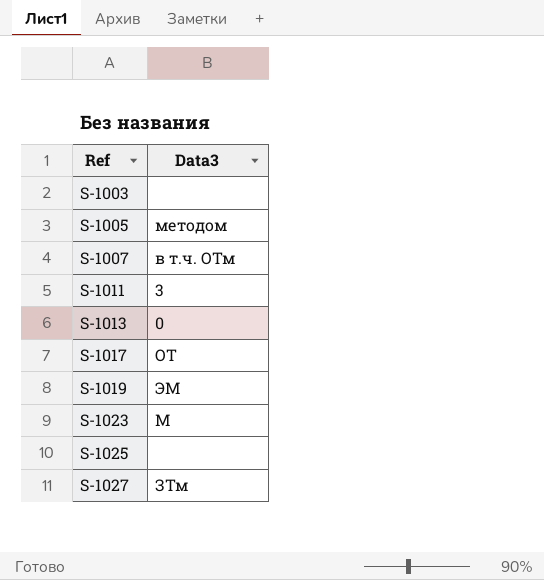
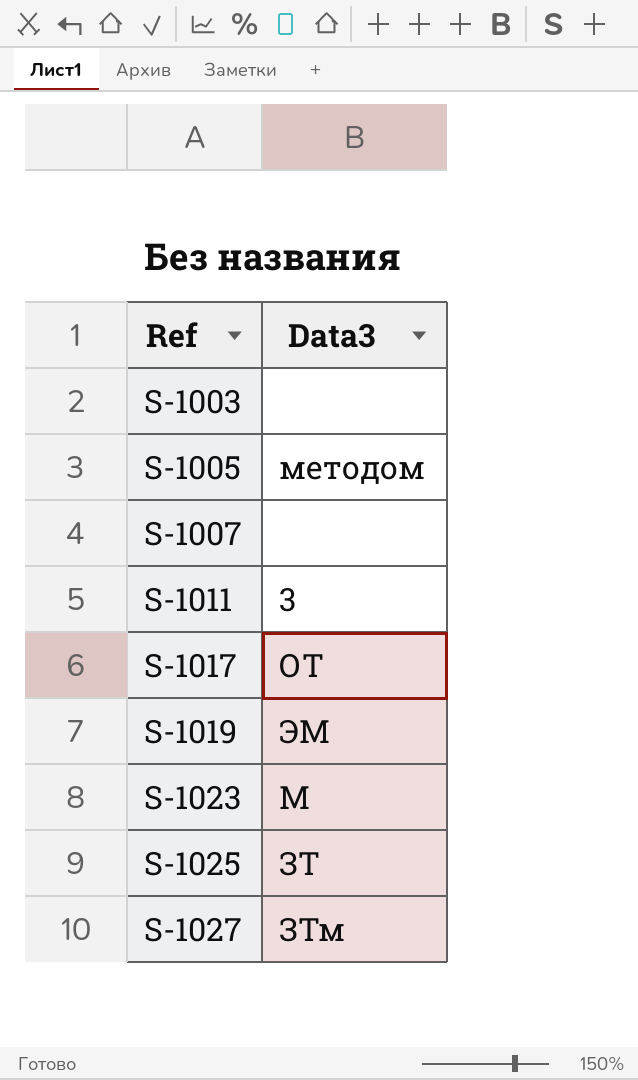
row S-1013: 0 -> none
S-1007 | Data3: в т.ч. ОТм -> none
S-1025 | Data3: none -> ЗТ

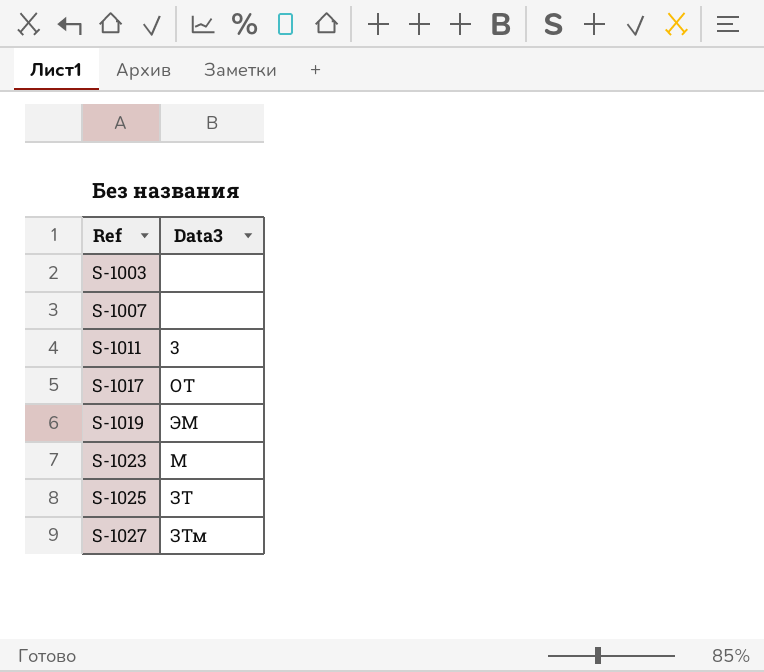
row S-1005: методом -> none

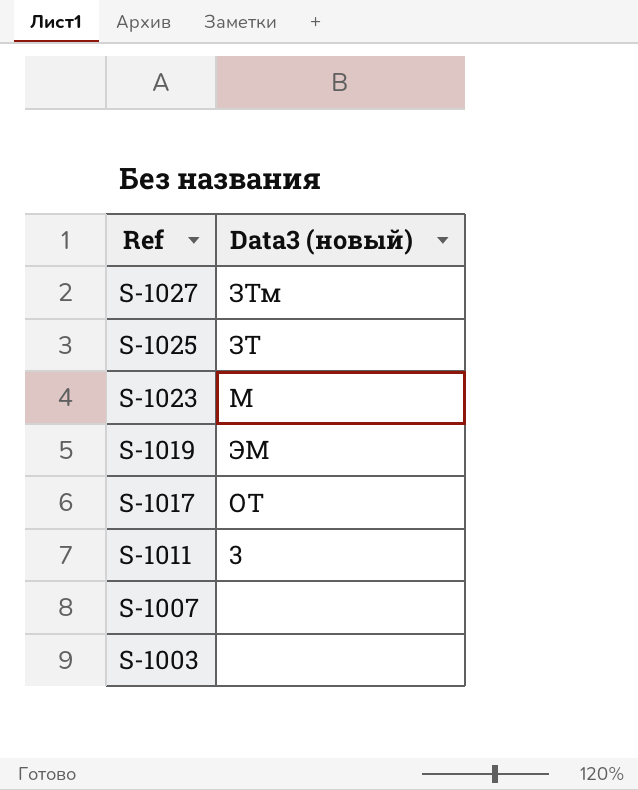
row order: Ref ascending -> Ref descending
column name: Data3 -> Data3 (новый)

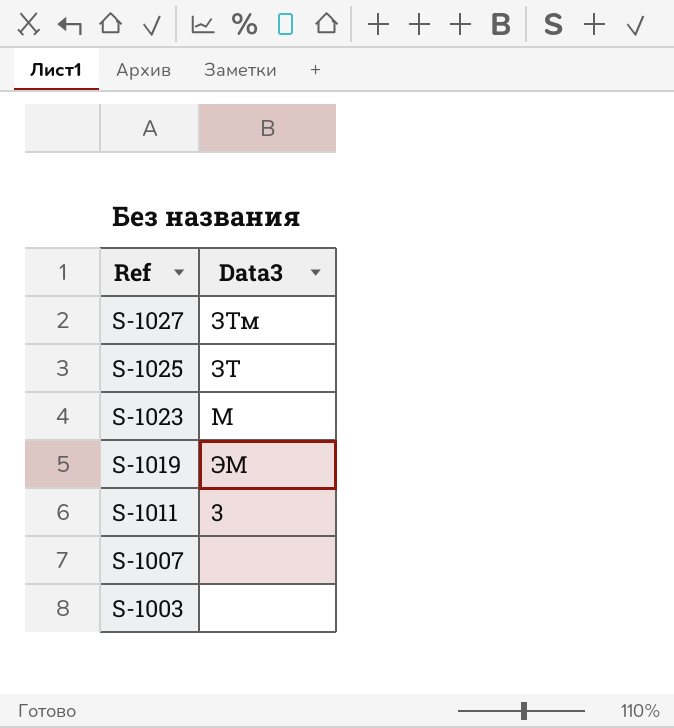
column name: Data3 (новый) -> Data3
row S-1017: ОТ -> none

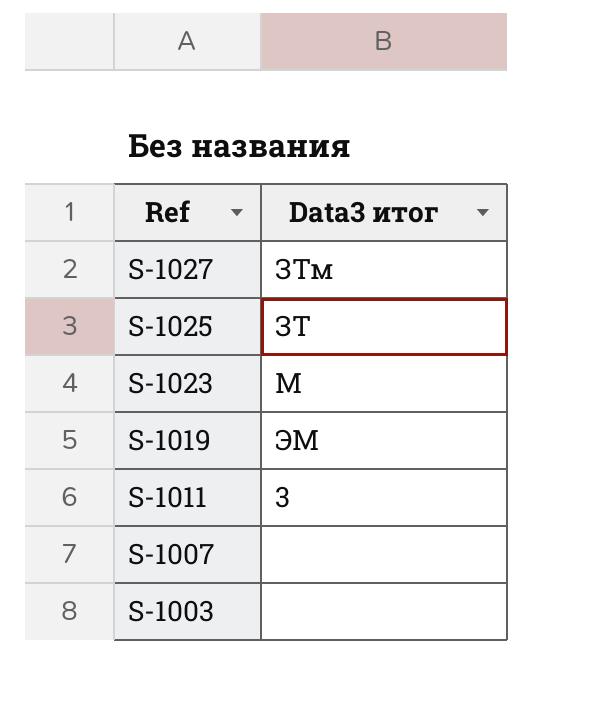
column name: Data3 -> Data3 итог

